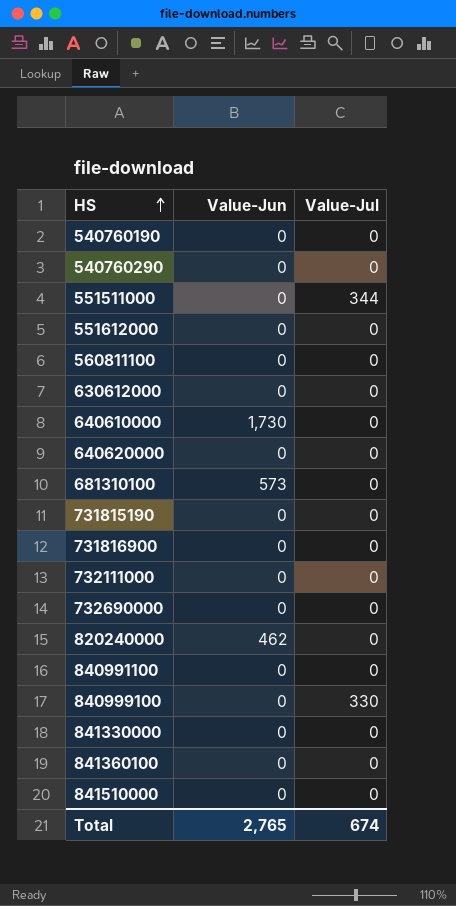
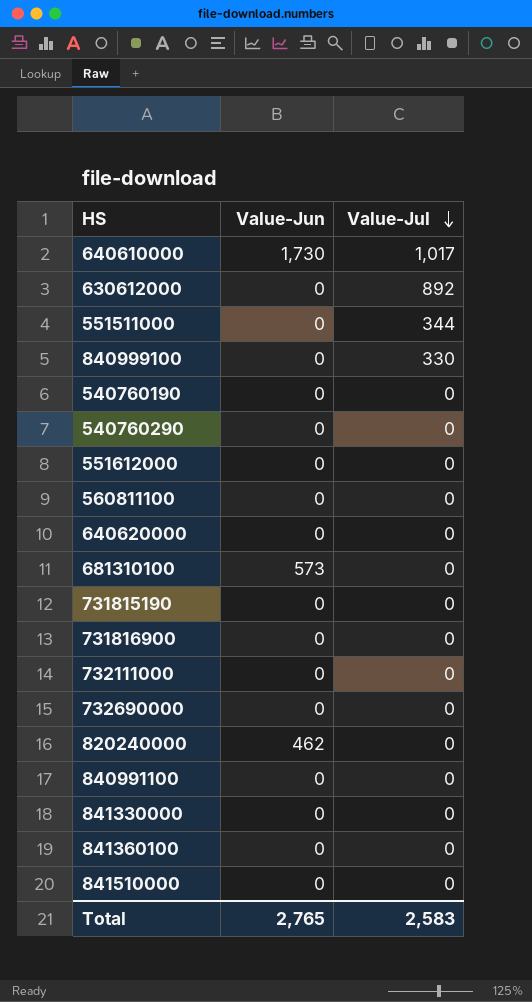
row order: HS ascending -> Value-Jul descending
640610000 | Value-Jul: 0 -> 1,017
630612000 | Value-Jul: 0 -> 892
Total | Value-Jul: 674 -> 2,583

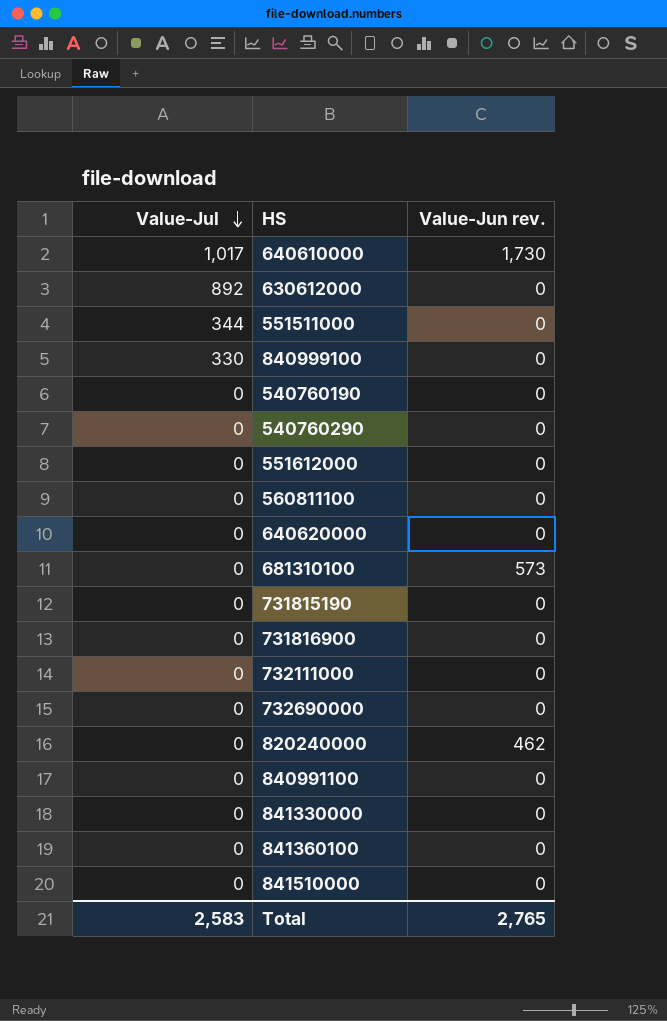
column Value-Jul | position: 3 -> 1
column name: Value-Jun -> Value-Jun rev.

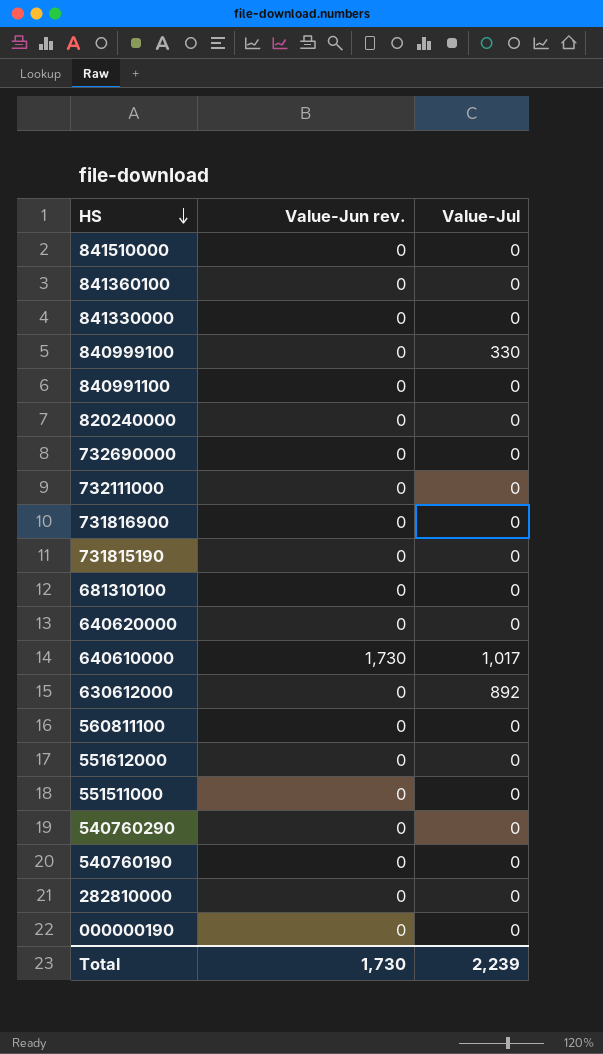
row order: Value-Jul descending -> HS descending
column Value-Jul | position: 1 -> 3
820240000 | Value-Jun rev.: 462 -> 0
681310100 | Value-Jun rev.: 573 -> 0
551511000 | Value-Jul: 344 -> 0
row 282810000: none -> 0 | 0
row 000000190: none -> 0 | 0
Total | Value-Jun rev.: 2,765 -> 1,730
Total | Value-Jul: 2,583 -> 2,239

